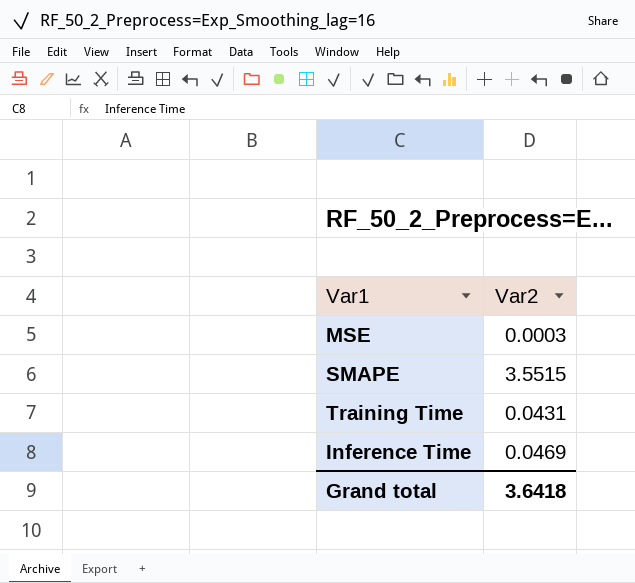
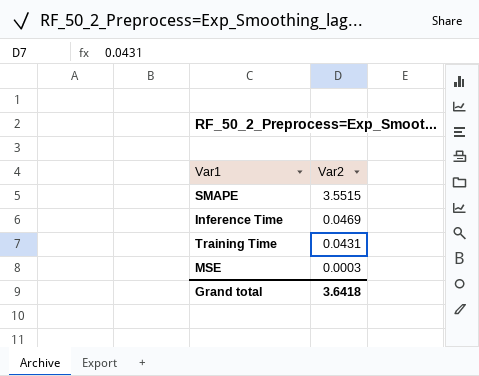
row order: none -> Var2 descending

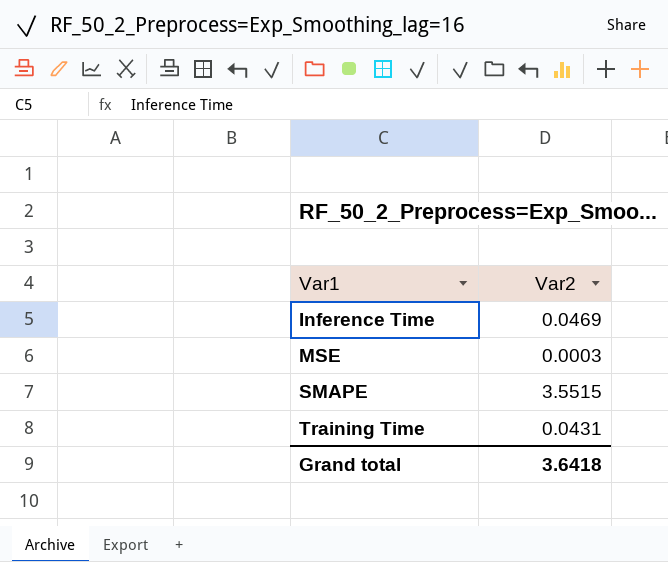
row order: Var2 descending -> Var1 ascending

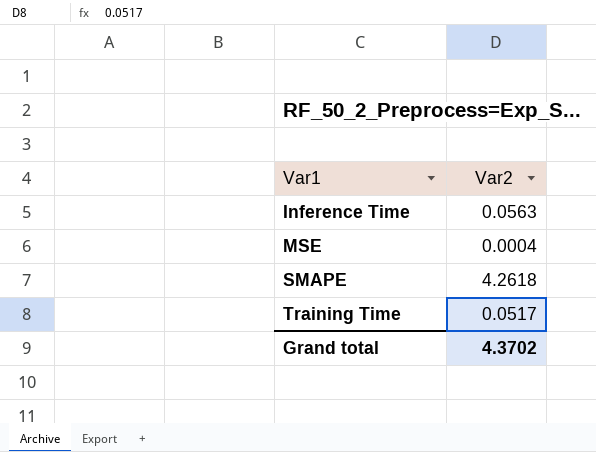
Inference Time | Var2: 0.0469 -> 0.0563
MSE | Var2: 0.0003 -> 0.0004
SMAPE | Var2: 3.5515 -> 4.2618
Training Time | Var2: 0.0431 -> 0.0517
Grand total | Var2: 3.6418 -> 4.3702

